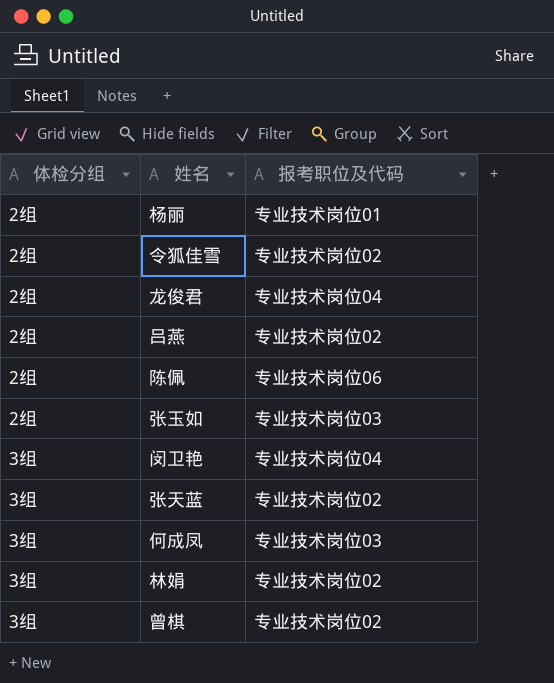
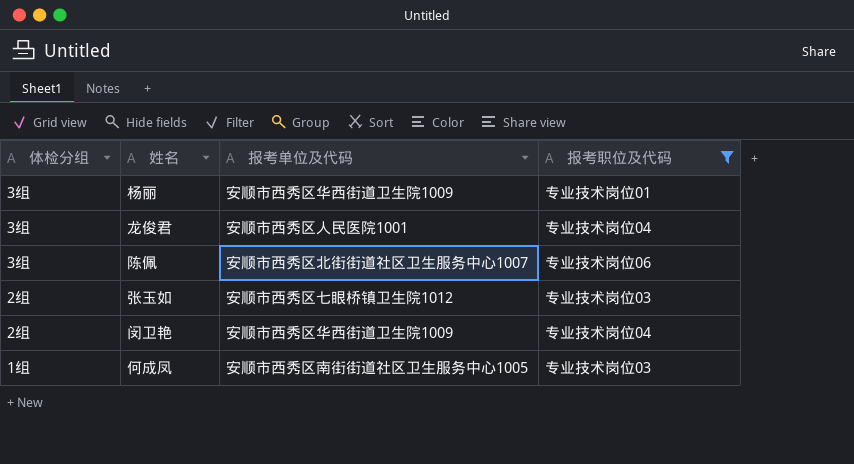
filter: none -> 报考职位及代码 != 专业技术岗位02
column 报考单位及代码 | position: none -> 3
杨丽 | 体检分组: 2组 -> 3组
龙俊君 | 体检分组: 2组 -> 3组
陈佩 | 体检分组: 2组 -> 3组
闵卫艳 | 体检分组: 3组 -> 2组
何成凤 | 体检分组: 3组 -> 1组

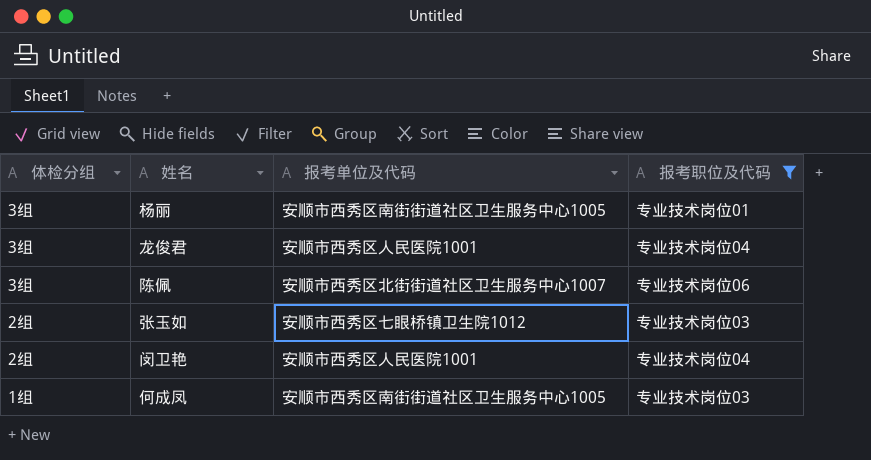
杨丽 | 报考单位及代码: 安顺市西秀区华西街道卫生院1009 -> 安顺市西秀区南街街道社区卫生服务中心1005
闵卫艳 | 报考单位及代码: 安顺市西秀区华西街道卫生院1009 -> 安顺市西秀区人民医院1001

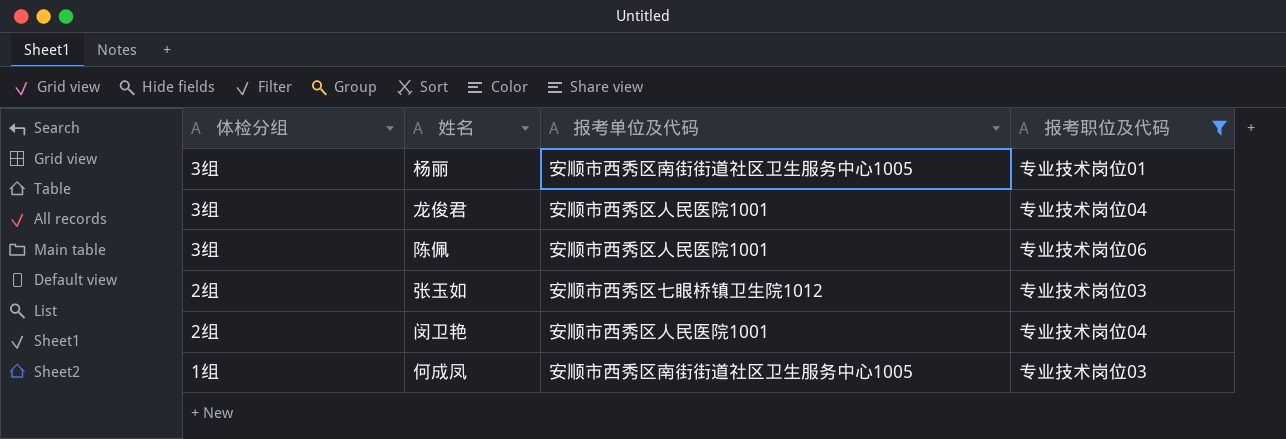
陈佩 | 报考单位及代码: 安顺市西秀区北街街道社区卫生服务中心1007 -> 安顺市西秀区人民医院1001

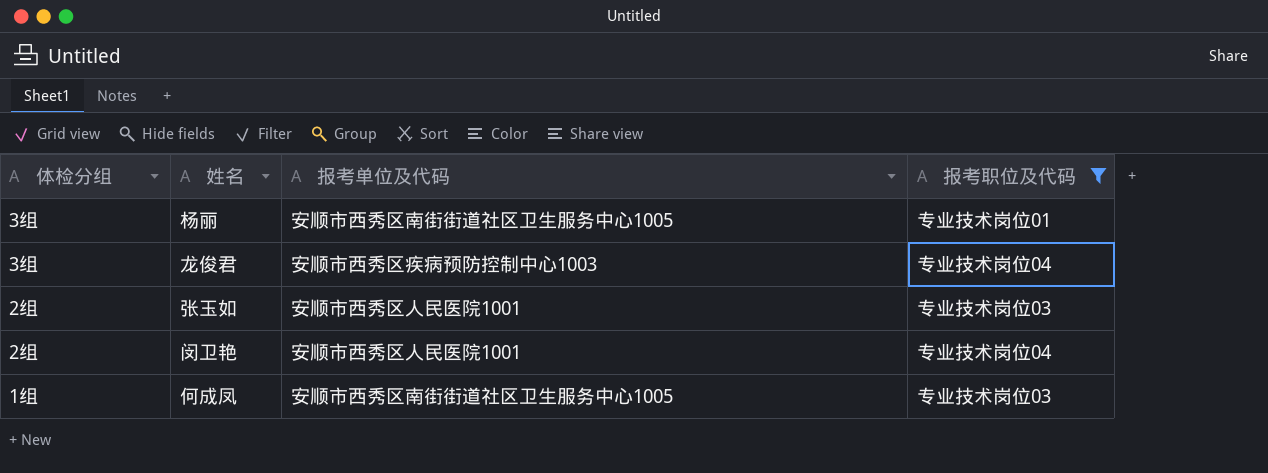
row 陈佩: 3组 | 安顺市西秀区人民医院1001 | 专业技术岗位06 -> none
龙俊君 | 报考单位及代码: 安顺市西秀区人民医院1001 -> 安顺市西秀区疾病预防控制中心1003
张玉如 | 报考单位及代码: 安顺市西秀区七眼桥镇卫生院1012 -> 安顺市西秀区人民医院1001

